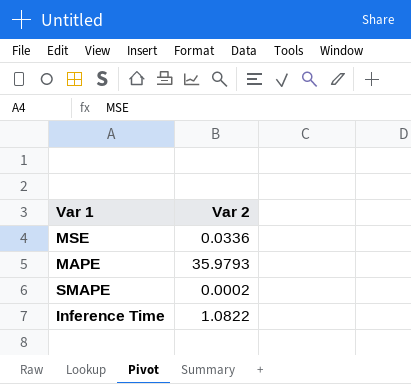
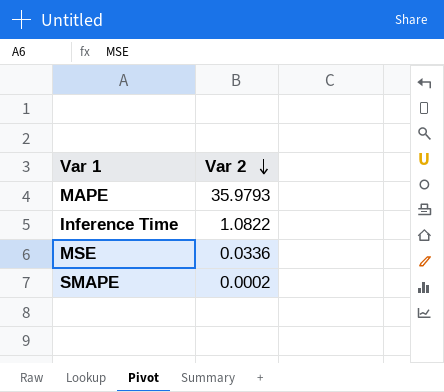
row order: none -> Var 2 descending

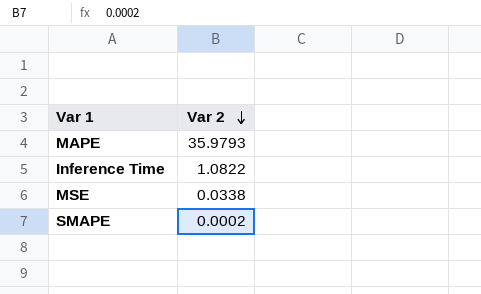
MSE | Var 2: 0.0336 -> 0.0338

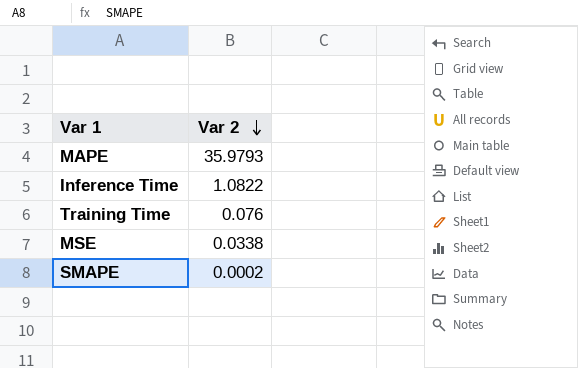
row Training Time: none -> 0.076

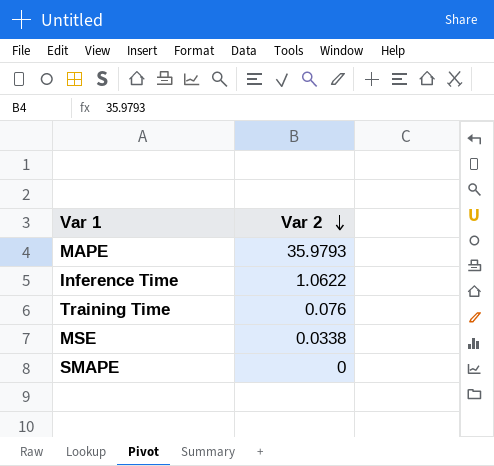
Inference Time | Var 2: 1.0822 -> 1.0622
SMAPE | Var 2: 0.0002 -> 0

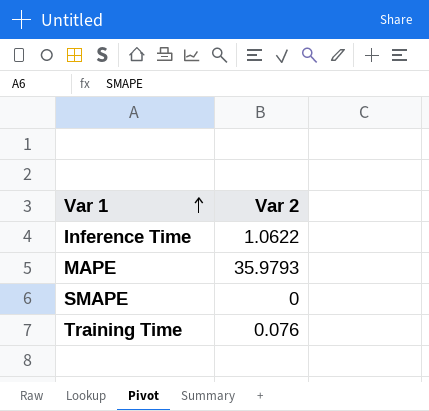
row order: Var 2 descending -> Var 1 ascending
row MSE: 0.0338 -> none

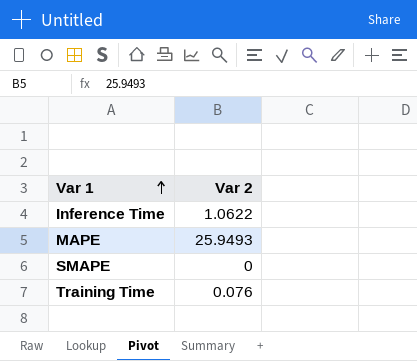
MAPE | Var 2: 35.9793 -> 25.9493

